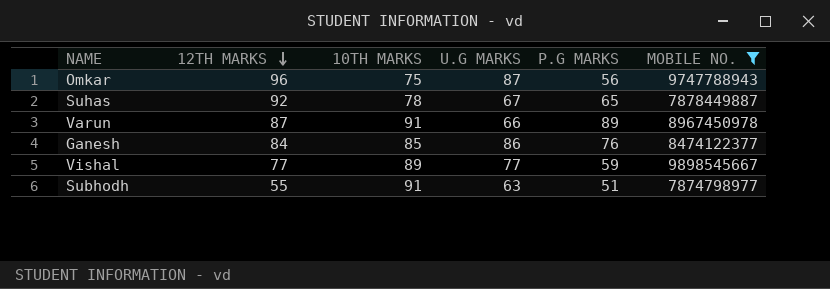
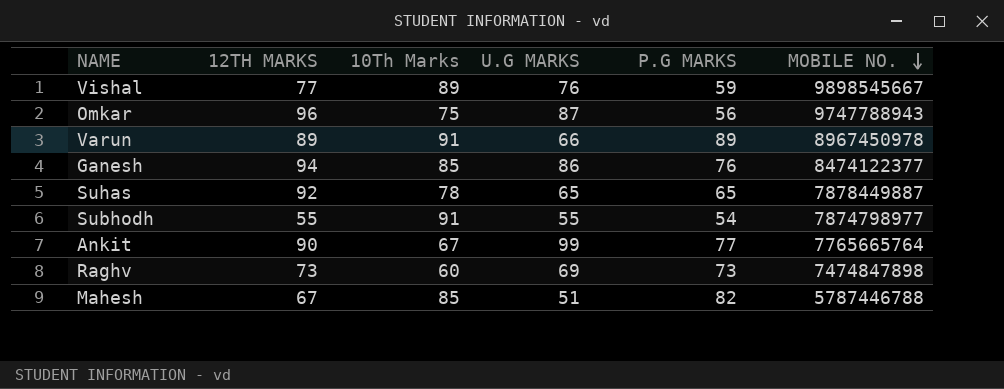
filter: MOBILE NO. >= 7874798977 -> none
row order: 12TH MARKS descending -> MOBILE NO. descending
column name: 10TH MARKS -> 10Th Marks
Vishal | U.G MARKS: 77 -> 76
Varun | 12TH MARKS: 87 -> 89
Ganesh | 12TH MARKS: 84 -> 94
Suhas | U.G MARKS: 67 -> 65
Subhodh | U.G MARKS: 63 -> 55
Subhodh | P.G MARKS: 51 -> 54

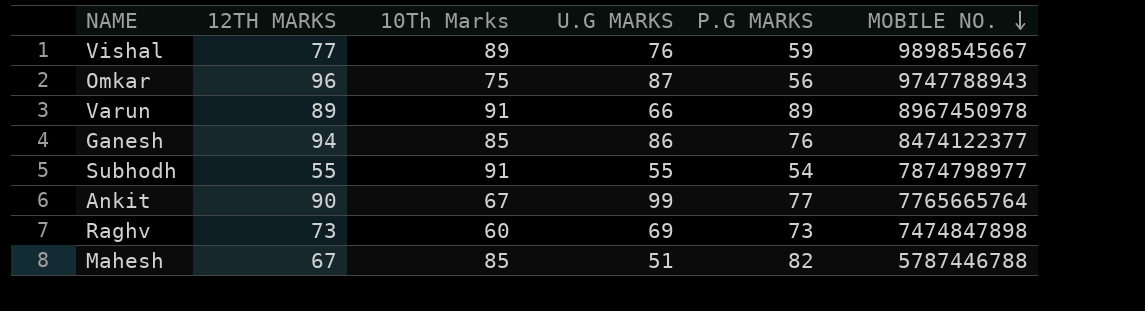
row Suhas: 92 | 78 | 65 | 65 | 7878449887 -> none

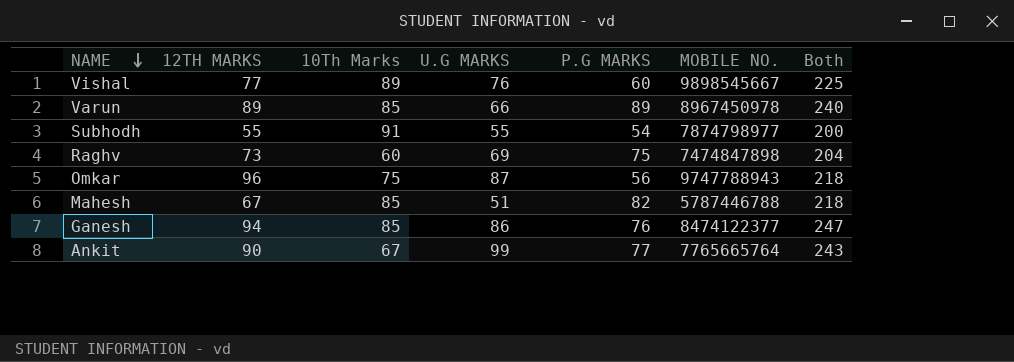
row order: MOBILE NO. descending -> NAME descending
column Both | formula: none -> [10Th Marks] + [U.G MARKS] + [P.G MARKS]
Vishal | P.G MARKS: 59 -> 60
Varun | 10Th Marks: 91 -> 85
Raghv | P.G MARKS: 73 -> 75

